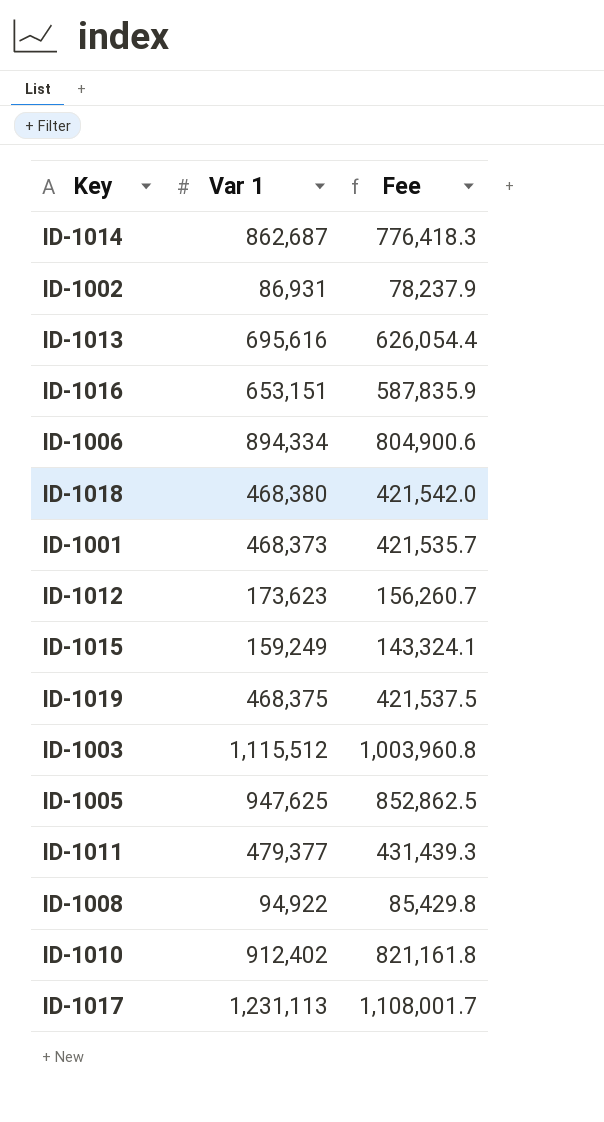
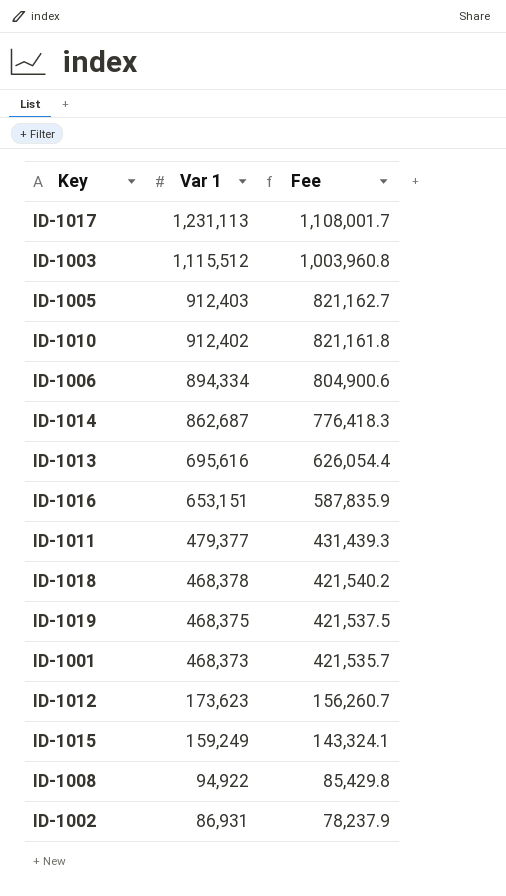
row order: none -> Var 1 descending
ID-1005 | Var 1: 947,625 -> 912,403
ID-1005 | Fee: 852,862.5 -> 821,162.7
ID-1018 | Var 1: 468,380 -> 468,378
ID-1018 | Fee: 421,542.0 -> 421,540.2

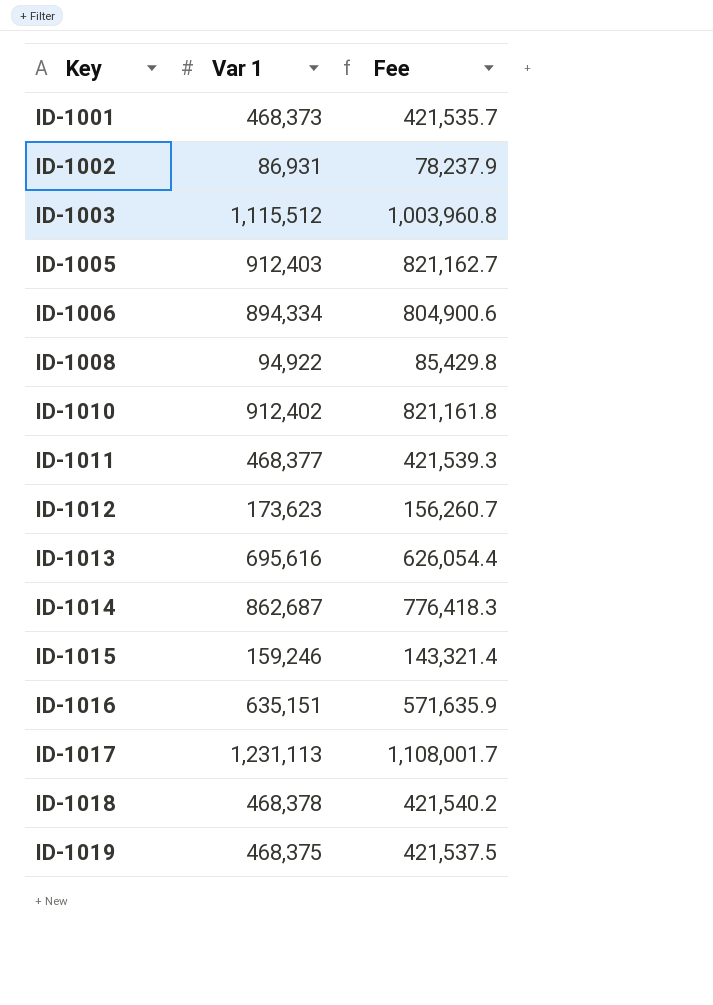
row order: Var 1 descending -> Key ascending
ID-1011 | Var 1: 479,377 -> 468,377
ID-1011 | Fee: 431,439.3 -> 421,539.3
ID-1015 | Var 1: 159,249 -> 159,246
ID-1015 | Fee: 143,324.1 -> 143,321.4
ID-1016 | Var 1: 653,151 -> 635,151
ID-1016 | Fee: 587,835.9 -> 571,635.9

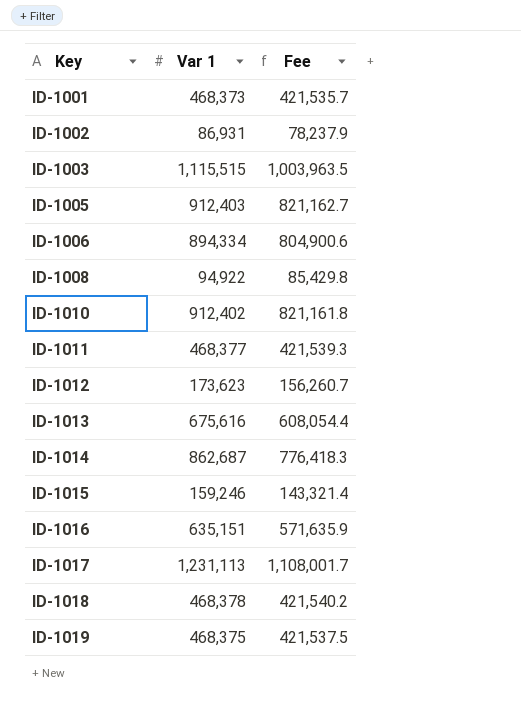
ID-1003 | Var 1: 1,115,512 -> 1,115,515
ID-1003 | Fee: 1,003,960.8 -> 1,003,963.5
ID-1013 | Var 1: 695,616 -> 675,616
ID-1013 | Fee: 626,054.4 -> 608,054.4

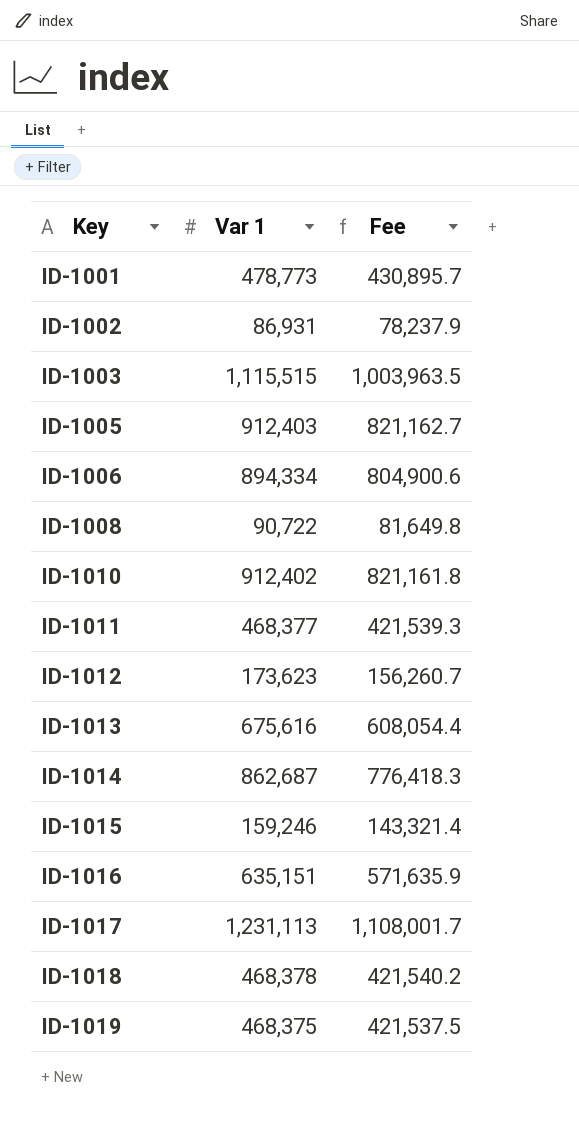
ID-1001 | Var 1: 468,373 -> 478,773
ID-1001 | Fee: 421,535.7 -> 430,895.7
ID-1008 | Var 1: 94,922 -> 90,722
ID-1008 | Fee: 85,429.8 -> 81,649.8

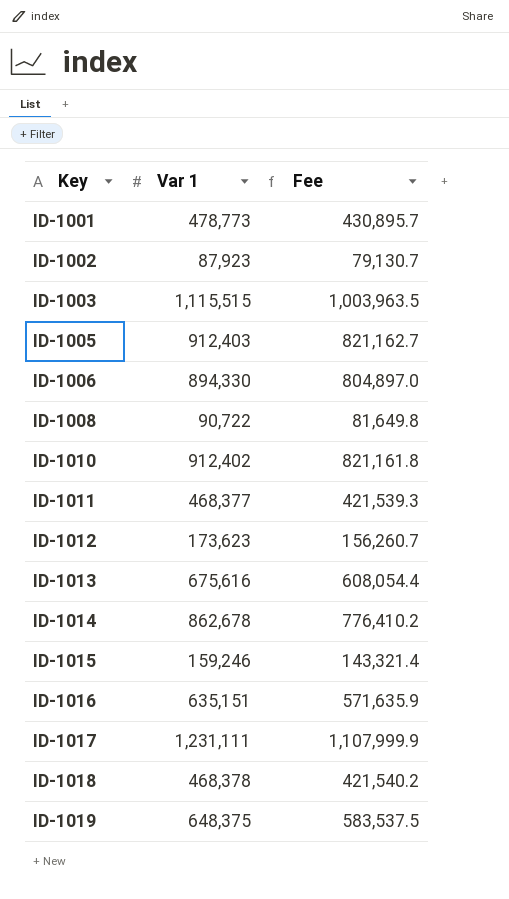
ID-1002 | Var 1: 86,931 -> 87,923
ID-1002 | Fee: 78,237.9 -> 79,130.7
ID-1006 | Var 1: 894,334 -> 894,330
ID-1006 | Fee: 804,900.6 -> 804,897.0
ID-1014 | Var 1: 862,687 -> 862,678
ID-1014 | Fee: 776,418.3 -> 776,410.2
ID-1017 | Var 1: 1,231,113 -> 1,231,111
ID-1017 | Fee: 1,108,001.7 -> 1,107,999.9
ID-1019 | Var 1: 468,375 -> 648,375
ID-1019 | Fee: 421,537.5 -> 583,537.5

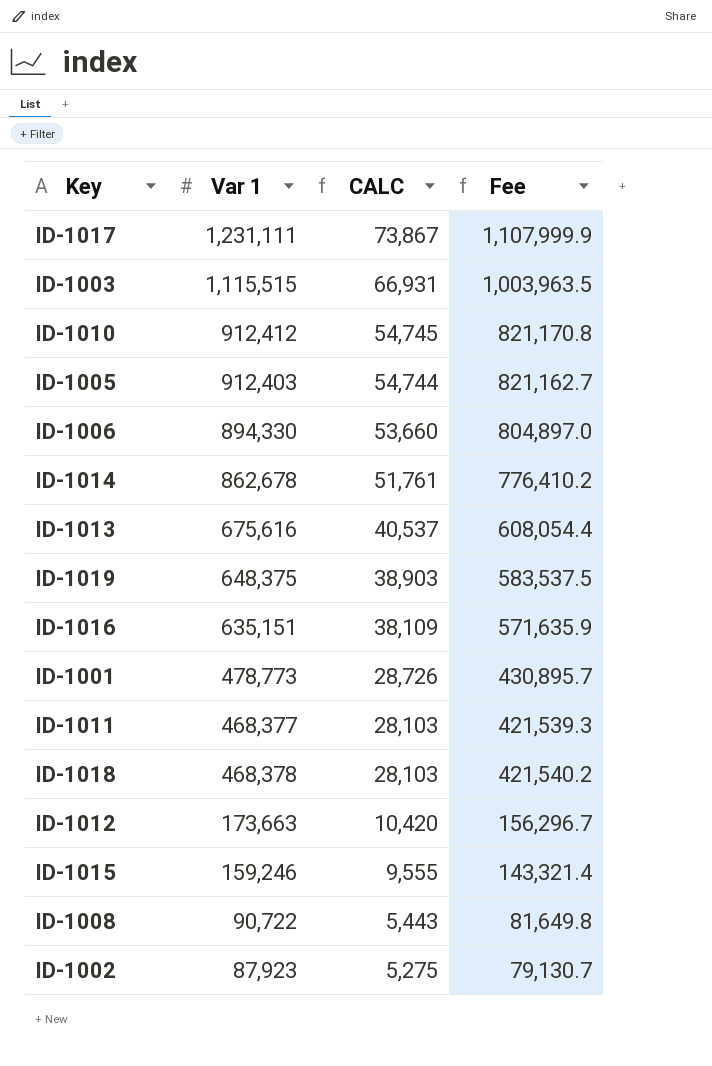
row order: Key ascending -> CALC descending
column CALC | formula: none -> [Var 1] * 0.06
ID-1010 | Var 1: 912,402 -> 912,412
ID-1010 | Fee: 821,161.8 -> 821,170.8
ID-1012 | Var 1: 173,623 -> 173,663
ID-1012 | Fee: 156,260.7 -> 156,296.7

